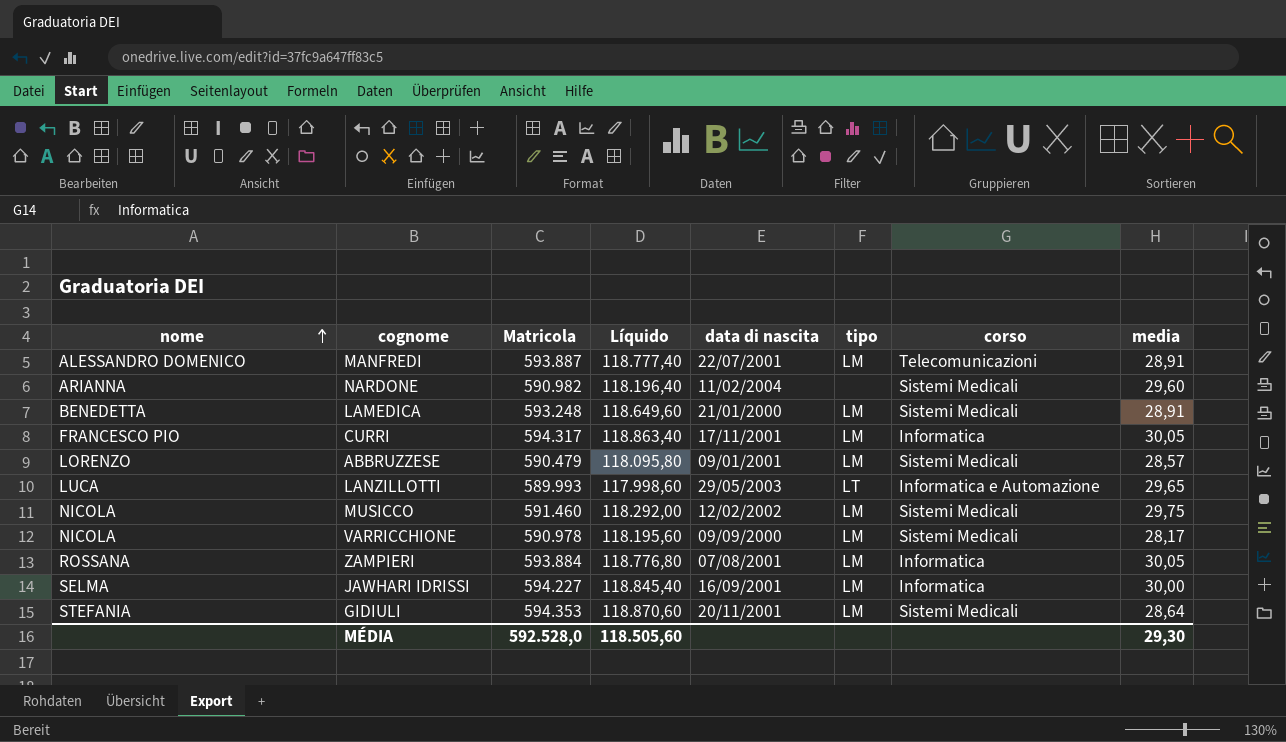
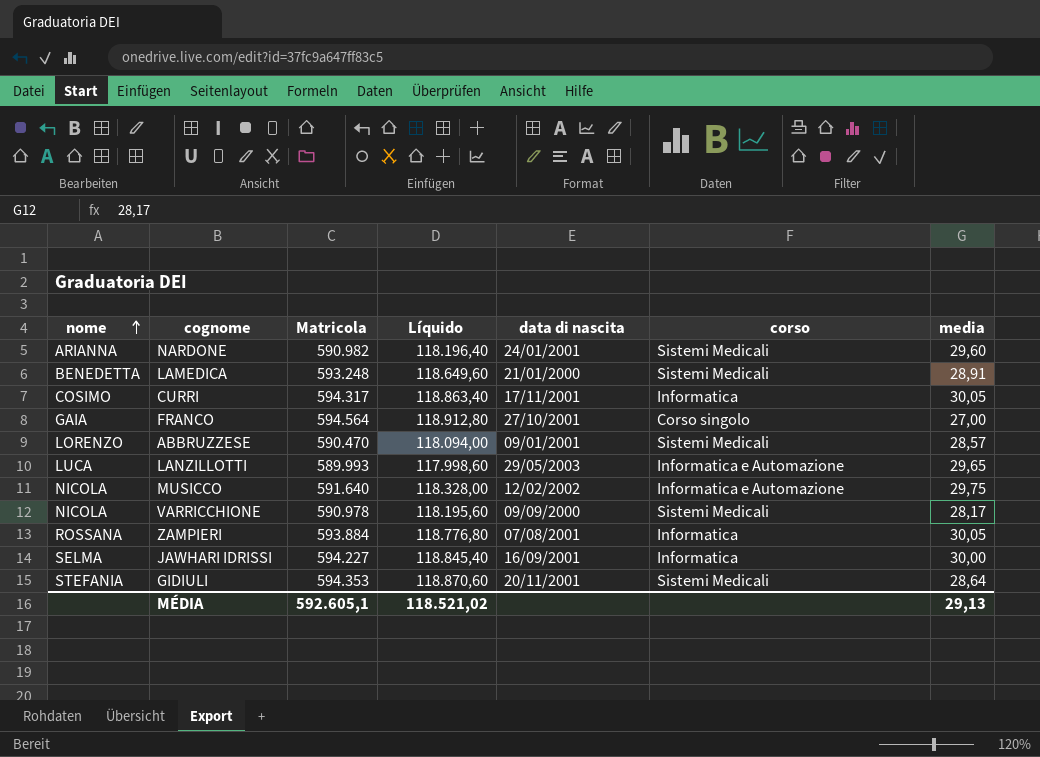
column tipo | position: 6 -> none
row MANFREDI: ALESSANDRO DOMENICO | 593.887 | 118.777,40 | 22/07/2001 | LM | Telecomunicazioni | 28,91 -> none
NARDONE | data di nascita: 11/02/2004 -> 24/01/2001
CURRI | nome: FRANCESCO PIO -> COSIMO
row FRANCO: none -> GAIA | 594.564 | 118.912,80 | 27/10/2001 | Corso singolo | 27,00
ABBRUZZESE | Matricola: 590.479 -> 590.470
ABBRUZZESE | Líquido: 118.095,80 -> 118.094,00
MUSICCO | Matricola: 591.460 -> 591.640
MUSICCO | Líquido: 118.292,00 -> 118.328,00
MUSICCO | corso: Sistemi Medicali -> Informatica e Automazione
MÉDIA | Matricola: 592.528,0 -> 592.605,1
MÉDIA | Líquido: 118.505,60 -> 118.521,02
MÉDIA | media: 29,30 -> 29,13

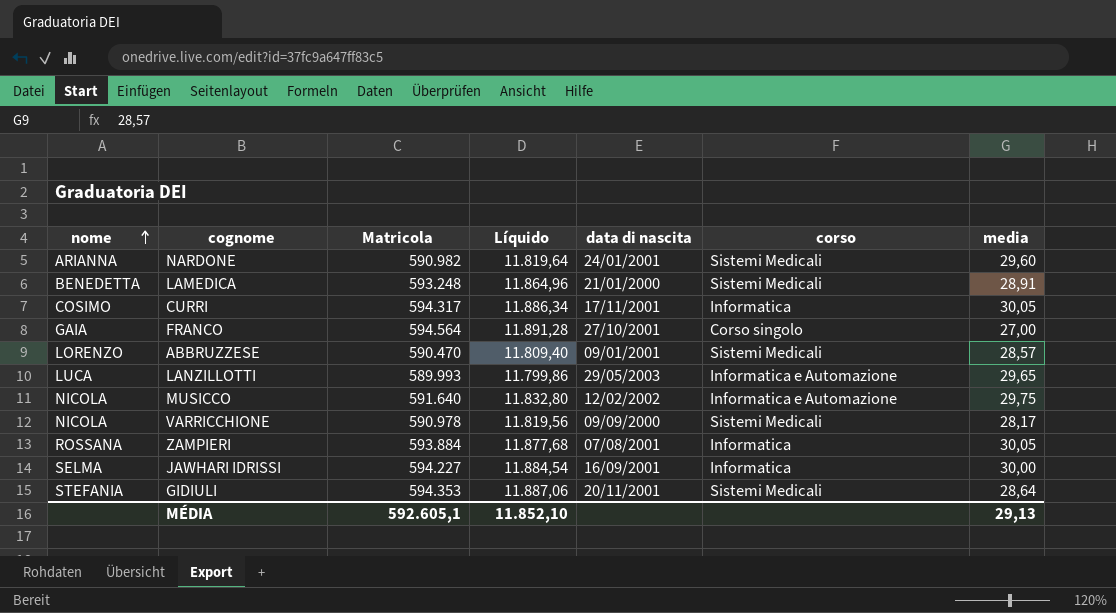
column Líquido | formula: [Matricola] * 0,2 -> [Matricola] * 0,02
MÉDIA | Líquido: 118.521,02 -> 11.852,10

